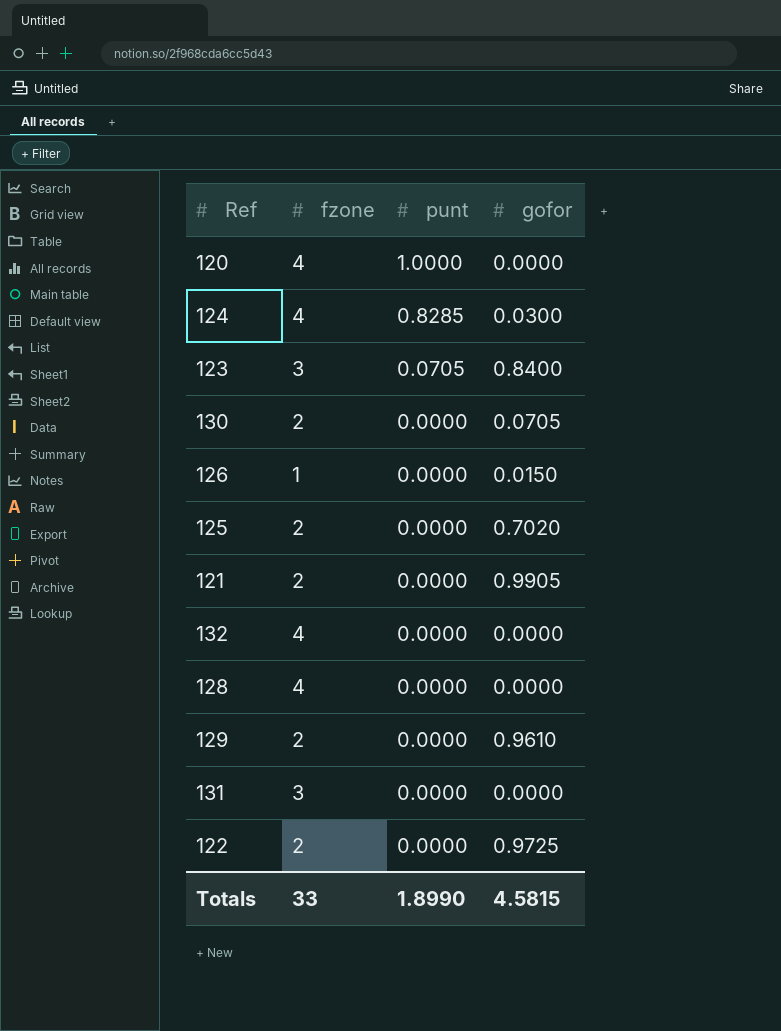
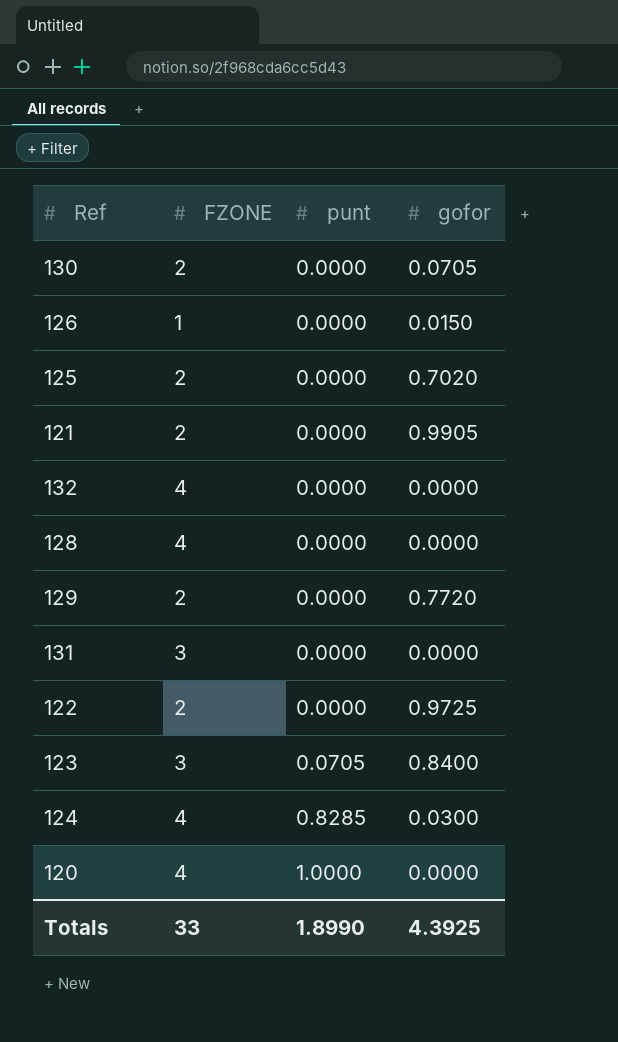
row order: punt descending -> punt ascending
column name: fzone -> FZONE
129 | gofor: 0.9610 -> 0.7720
Totals | gofor: 4.5815 -> 4.3925

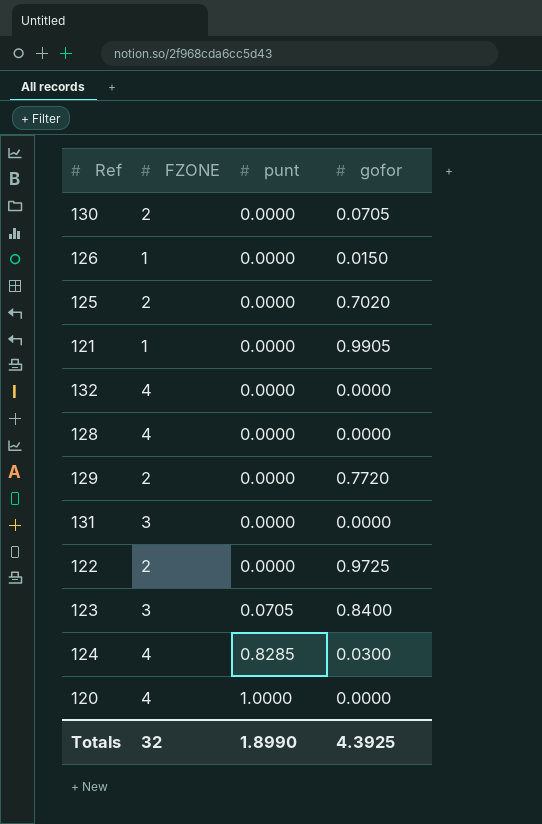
121 | FZONE: 2 -> 1
Totals | FZONE: 33 -> 32

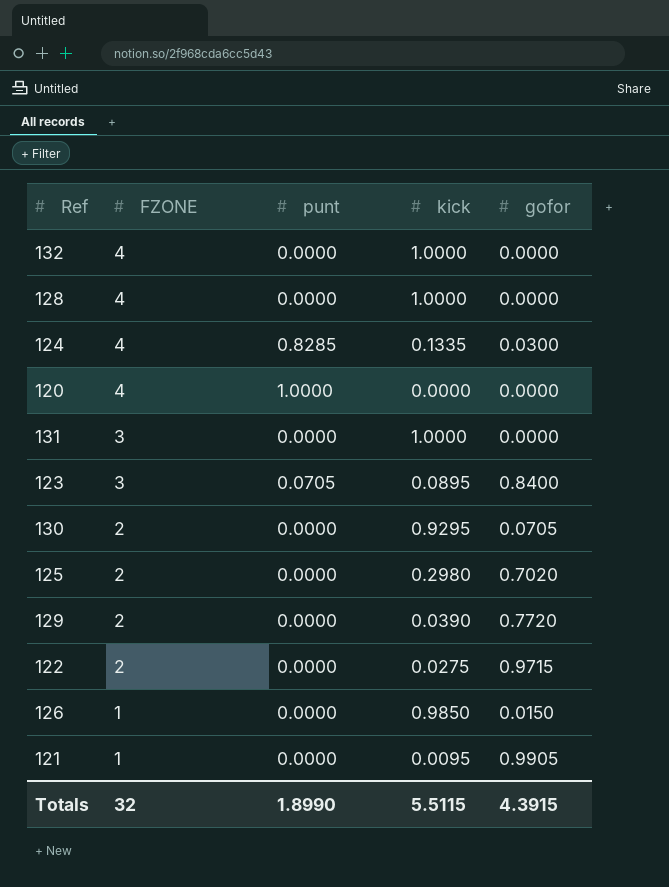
row order: punt ascending -> FZONE descending
column kick | position: none -> 4
122 | gofor: 0.9725 -> 0.9715
Totals | gofor: 4.3925 -> 4.3915

